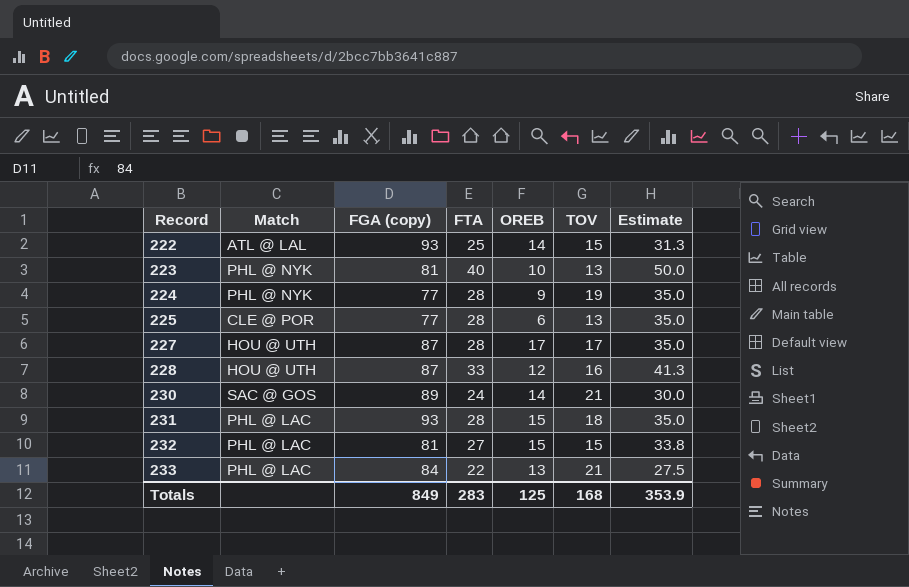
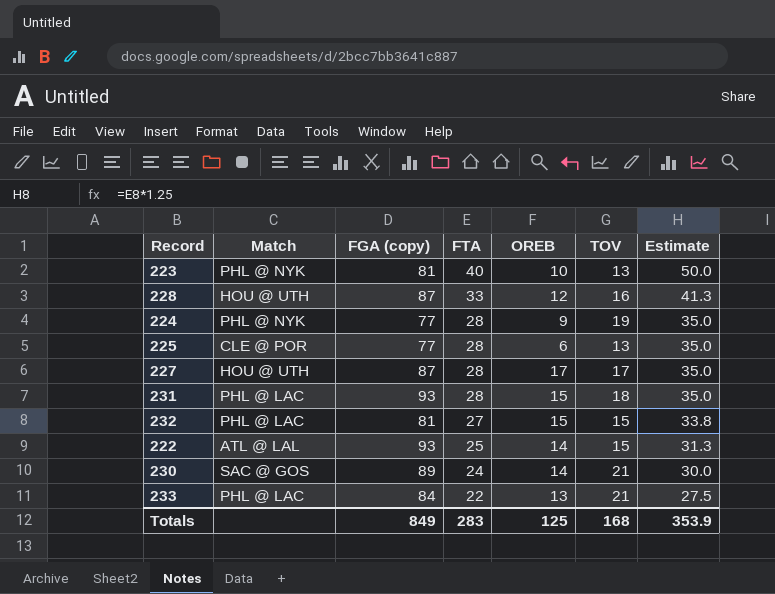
row order: Record ascending -> FTA descending

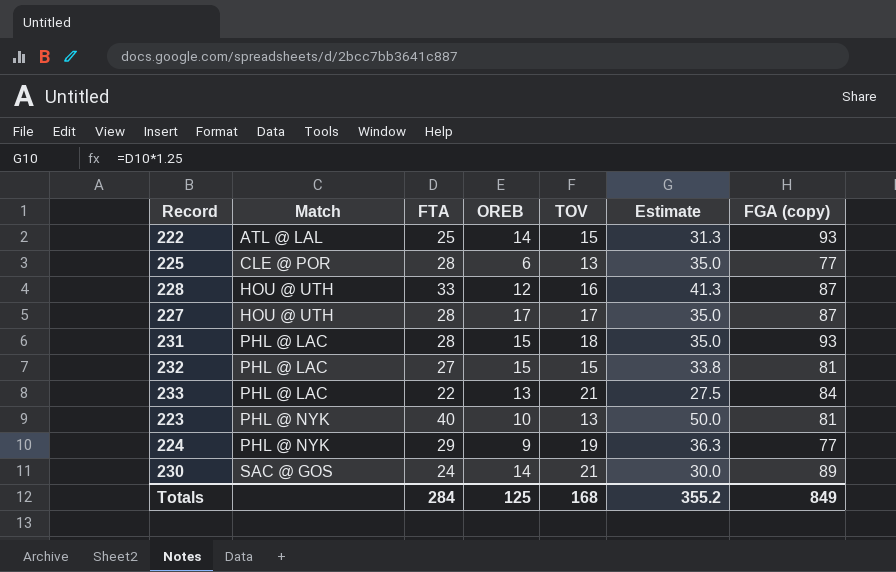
row order: FTA descending -> Match ascending
column FGA (copy) | position: 3 -> 7
224 | FTA: 28 -> 29
224 | Estimate: 35.0 -> 36.3
Totals | FTA: 283 -> 284
Totals | Estimate: 353.9 -> 355.2

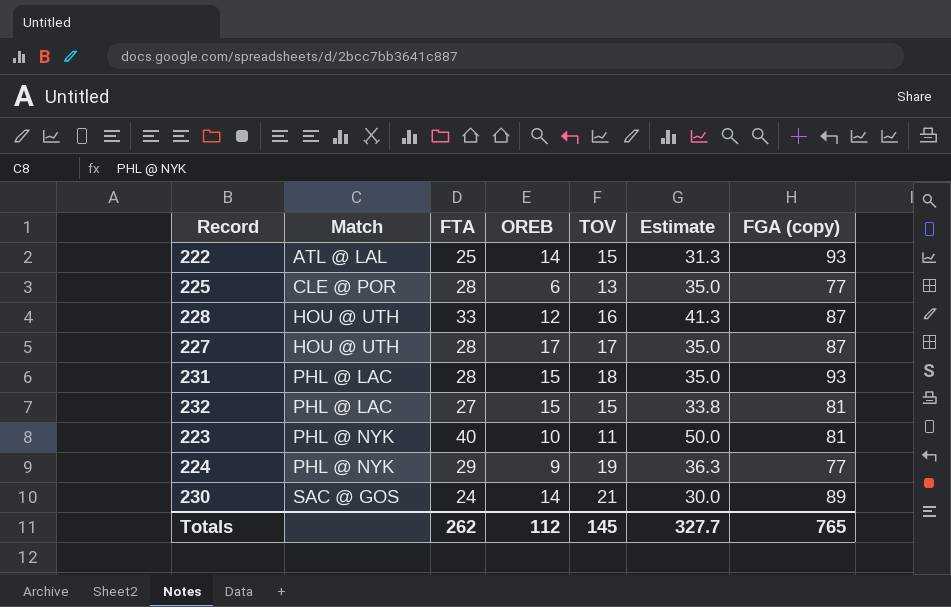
row 233: PHL @ LAC | 22 | 13 | 21 | 27.5 | 84 -> none
223 | TOV: 13 -> 11
Totals | FTA: 284 -> 262
Totals | OREB: 125 -> 112
Totals | TOV: 168 -> 145
Totals | Estimate: 355.2 -> 327.7
Totals | FGA (copy): 849 -> 765

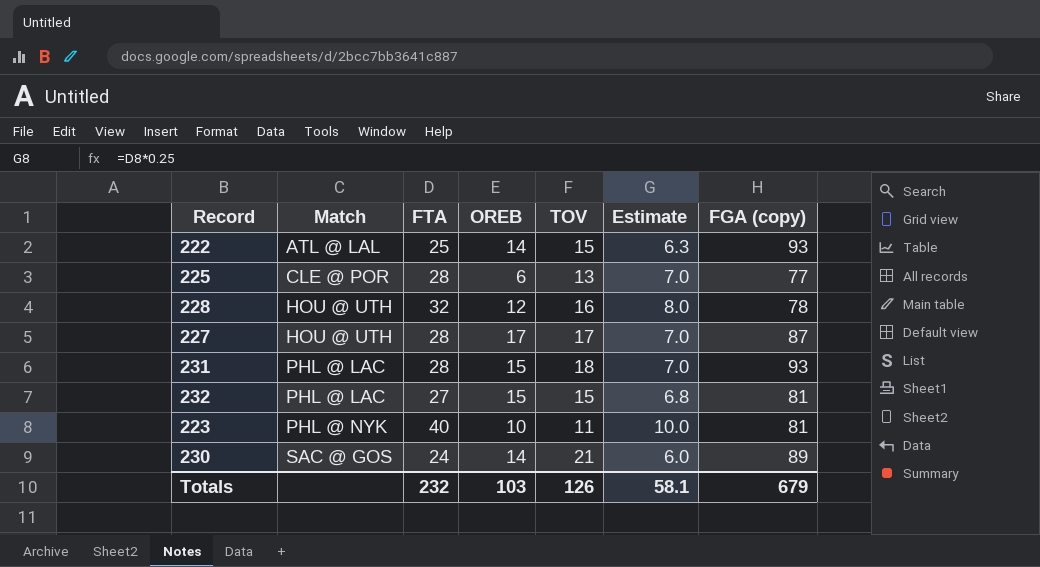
column Estimate | formula: [FTA] * 1.25 -> [FTA] * 0.25
row 224: PHL @ NYK | 29 | 9 | 19 | 36.3 | 77 -> none
228 | FTA: 33 -> 32
228 | FGA (copy): 87 -> 78
Totals | FTA: 262 -> 232
Totals | OREB: 112 -> 103
Totals | TOV: 145 -> 126
Totals | Estimate: 327.7 -> 58.1
Totals | FGA (copy): 765 -> 679

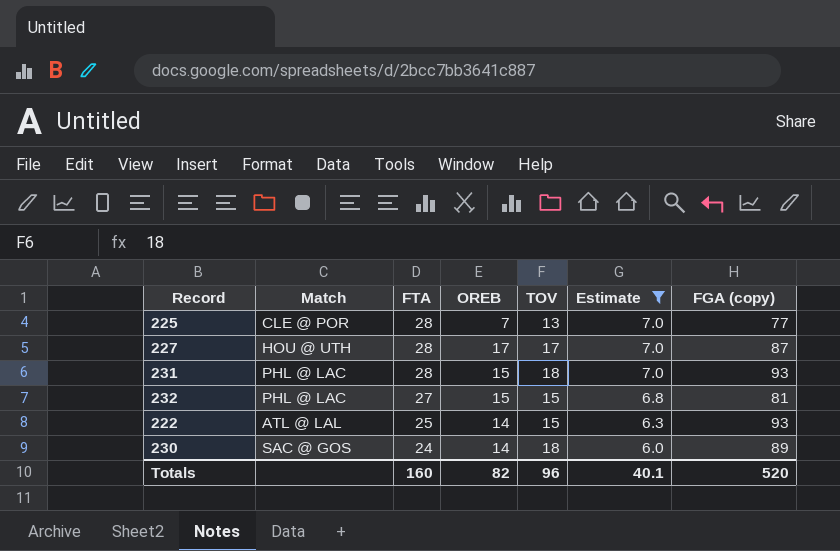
filter: none -> Estimate <= 7.0
row order: Match ascending -> FTA descending
225 | OREB: 6 -> 7
230 | TOV: 21 -> 18
Totals | FTA: 232 -> 160
Totals | OREB: 103 -> 82
Totals | TOV: 126 -> 96
Totals | Estimate: 58.1 -> 40.1
Totals | FGA (copy): 679 -> 520

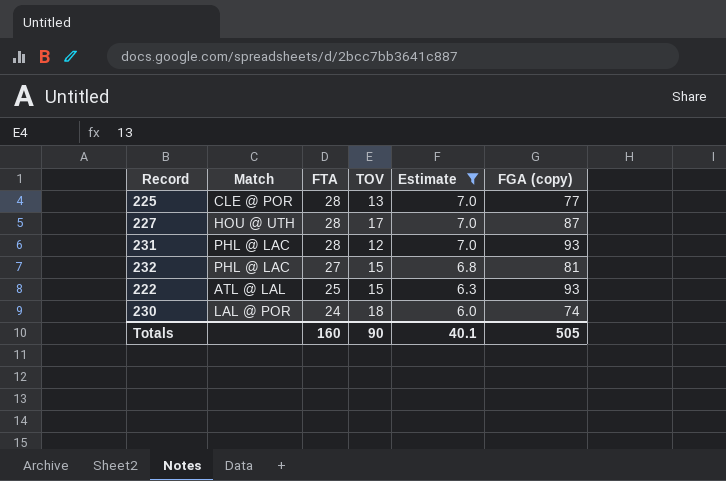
column OREB | position: 4 -> none
231 | TOV: 18 -> 12
230 | Match: SAC @ GOS -> LAL @ POR
230 | FGA (copy): 89 -> 74
Totals | TOV: 96 -> 90
Totals | FGA (copy): 520 -> 505

